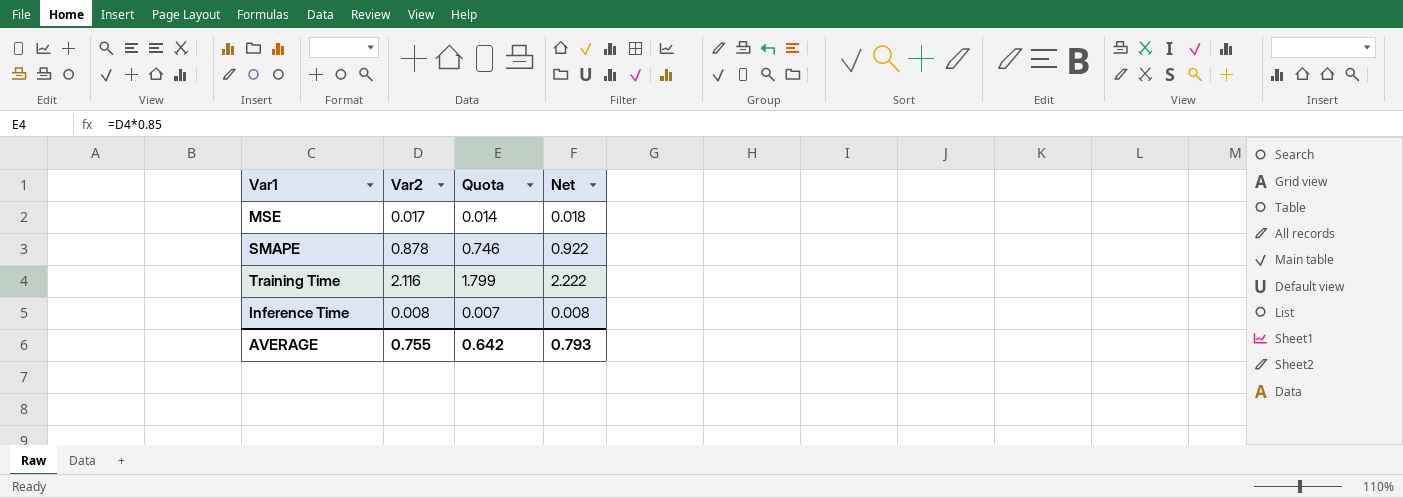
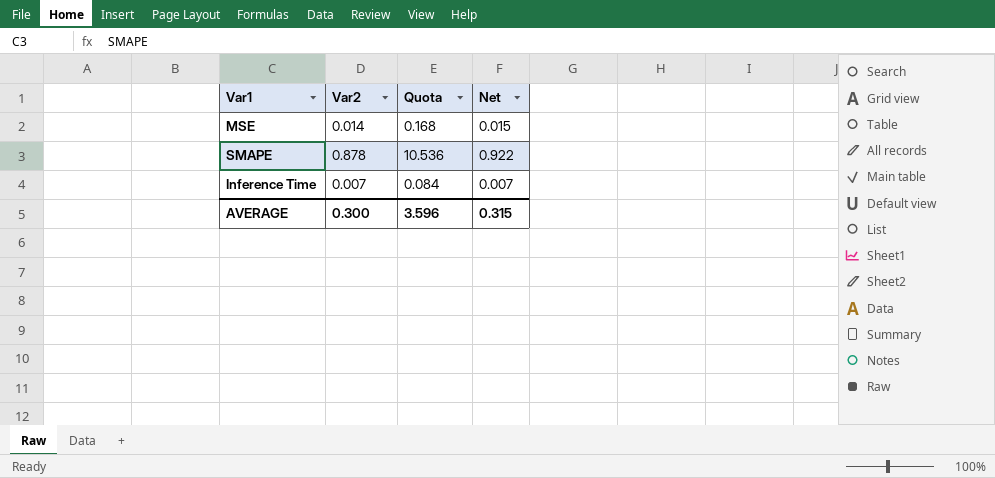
column Quota | formula: [Var2] * 0.85 -> [Var2] * 12
row Training Time: 2.116 | 1.799 | 2.222 -> none
MSE | Var2: 0.017 -> 0.014
MSE | Net: 0.018 -> 0.015
Inference Time | Var2: 0.008 -> 0.007
Inference Time | Net: 0.008 -> 0.007
AVERAGE | Var2: 0.755 -> 0.300
AVERAGE | Quota: 0.642 -> 3.596
AVERAGE | Net: 0.793 -> 0.315

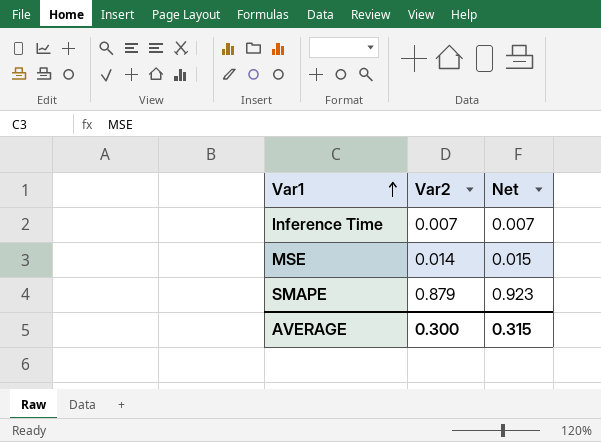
row order: none -> Var1 ascending
column Quota | formula: [Var2] * 12 -> none
SMAPE | Var2: 0.878 -> 0.879
SMAPE | Net: 0.922 -> 0.923

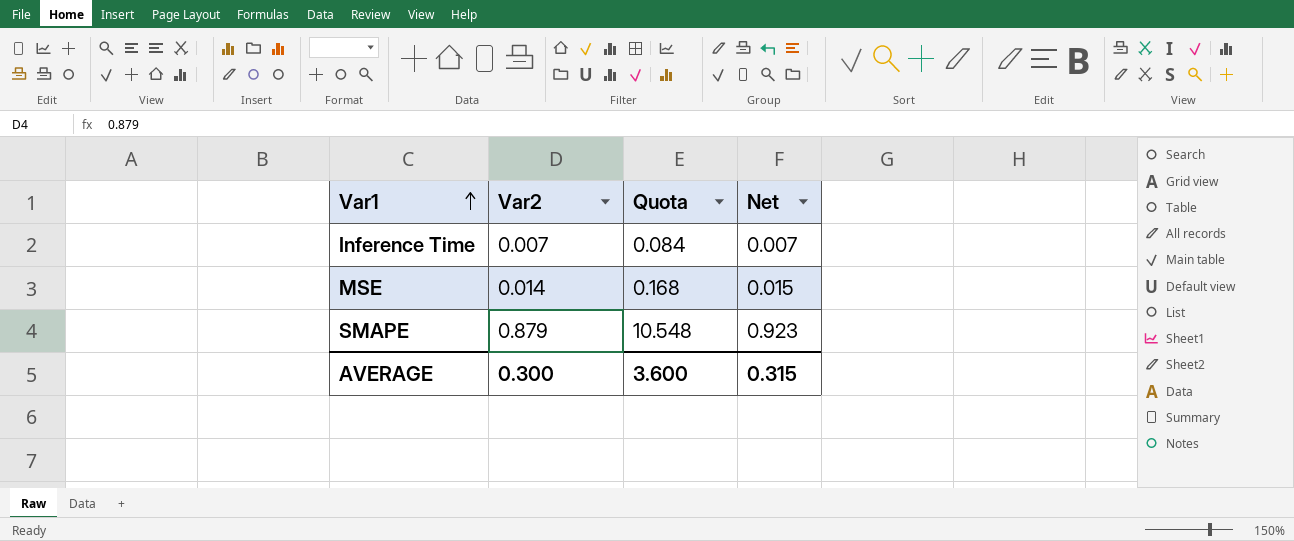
column Quota | formula: none -> [Var2] * 12

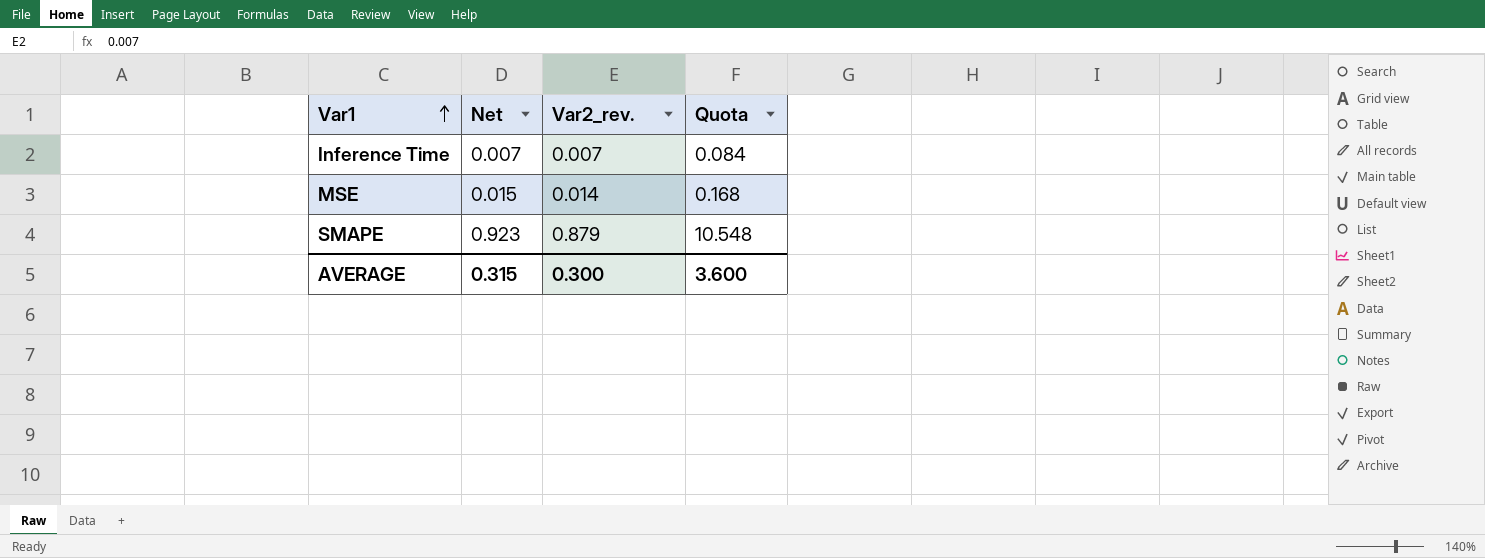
column Net | position: 4 -> 2
column name: Var2 -> Var2_rev.

